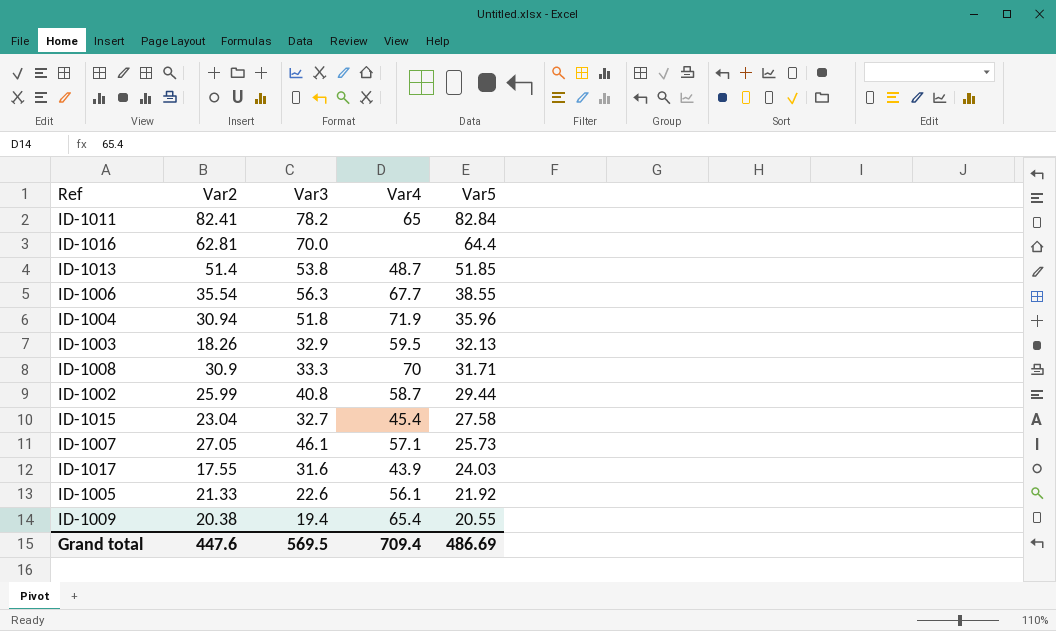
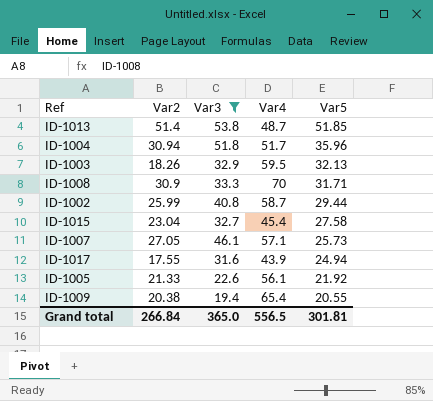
filter: none -> Var3 <= 53.8
ID-1004 | Var4: 71.9 -> 51.7
ID-1017 | Var5: 24.03 -> 24.94
Grand total | Var2: 447.6 -> 266.84
Grand total | Var3: 569.5 -> 365.0
Grand total | Var4: 709.4 -> 556.5
Grand total | Var5: 486.69 -> 301.81

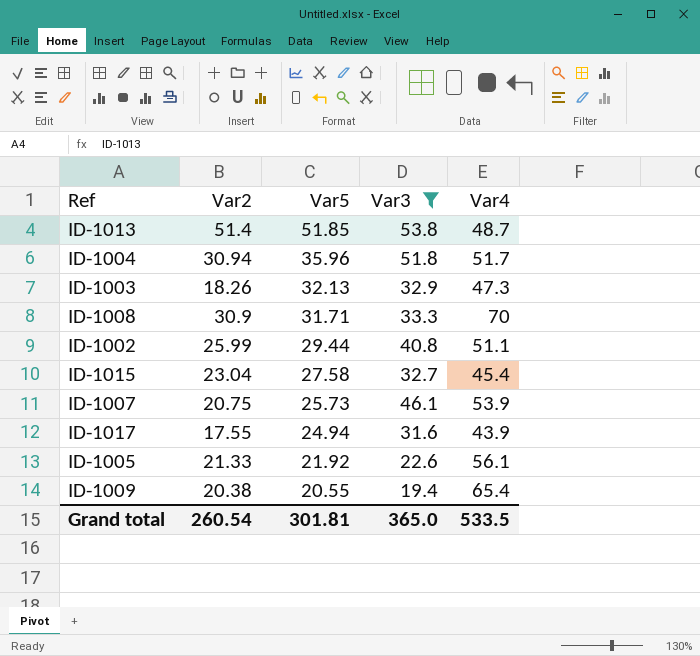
column Var5 | position: 5 -> 3
ID-1003 | Var4: 59.5 -> 47.3
ID-1002 | Var4: 58.7 -> 51.1
ID-1007 | Var2: 27.05 -> 20.75
ID-1007 | Var4: 57.1 -> 53.9
Grand total | Var2: 266.84 -> 260.54
Grand total | Var4: 556.5 -> 533.5

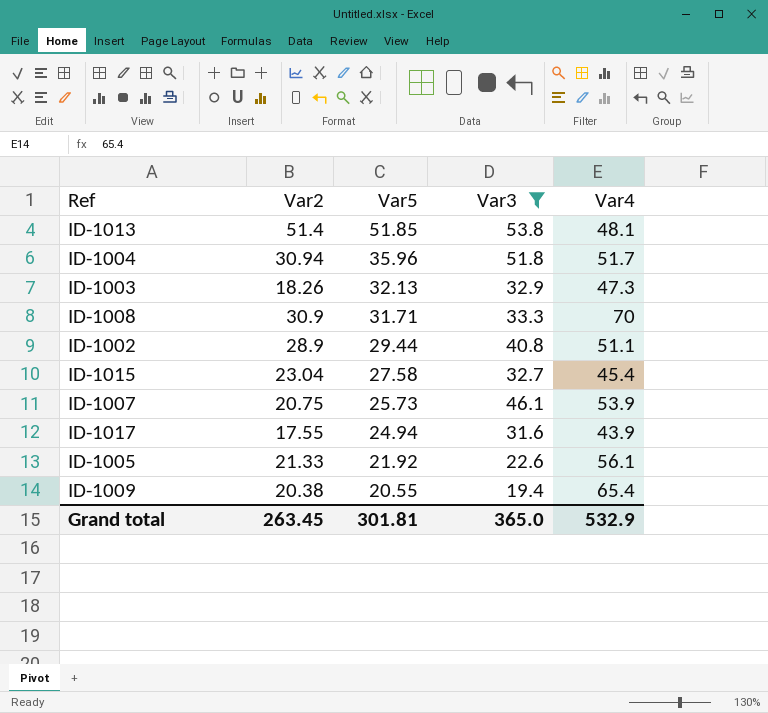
ID-1013 | Var4: 48.7 -> 48.1
ID-1002 | Var2: 25.99 -> 28.9
Grand total | Var2: 260.54 -> 263.45
Grand total | Var4: 533.5 -> 532.9

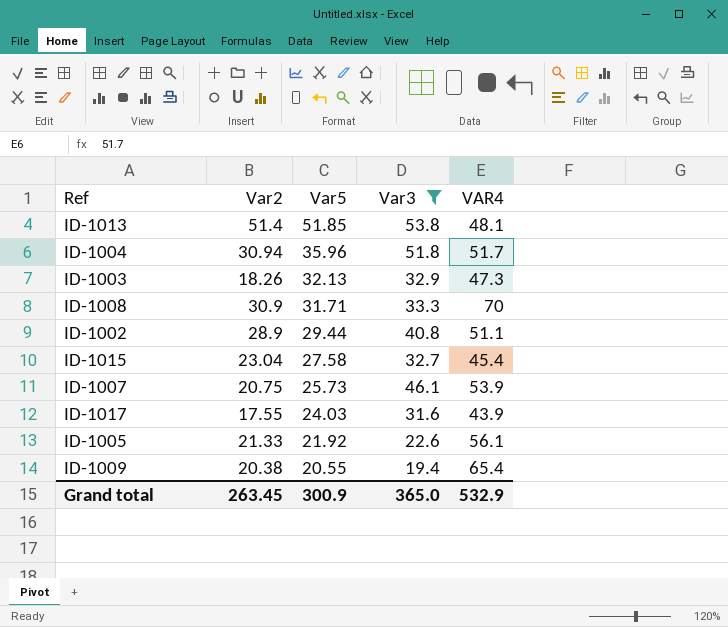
column name: Var4 -> VAR4
ID-1017 | Var5: 24.94 -> 24.03
Grand total | Var5: 301.81 -> 300.9

